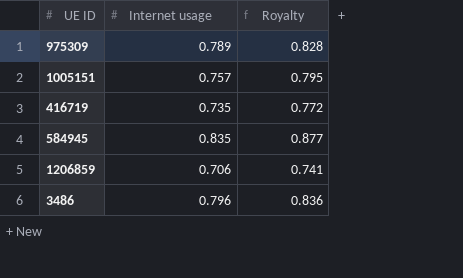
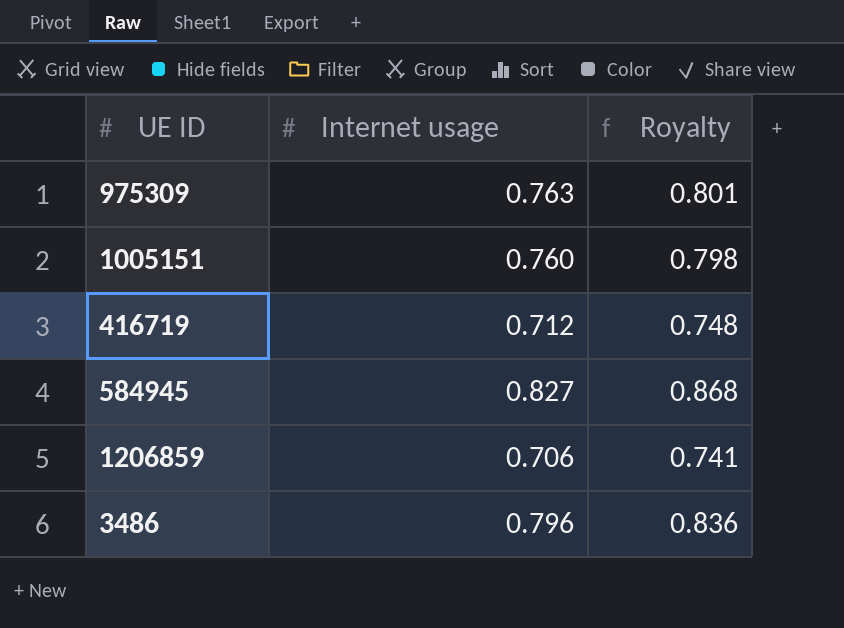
975309 | Internet usage: 0.789 -> 0.763
975309 | Royalty: 0.828 -> 0.801
1005151 | Internet usage: 0.757 -> 0.760
1005151 | Royalty: 0.795 -> 0.798
416719 | Internet usage: 0.735 -> 0.712
416719 | Royalty: 0.772 -> 0.748
584945 | Internet usage: 0.835 -> 0.827
584945 | Royalty: 0.877 -> 0.868

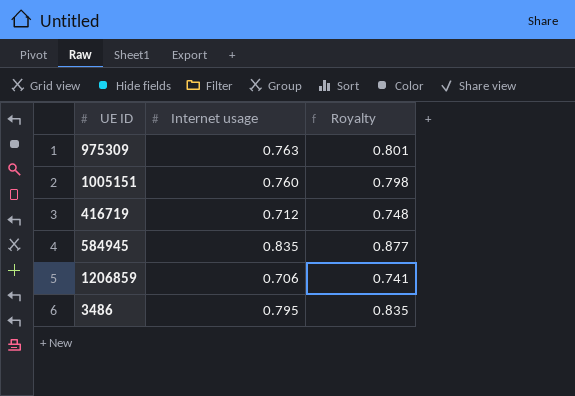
584945 | Internet usage: 0.827 -> 0.835
584945 | Royalty: 0.868 -> 0.877
3486 | Internet usage: 0.796 -> 0.795
3486 | Royalty: 0.836 -> 0.835

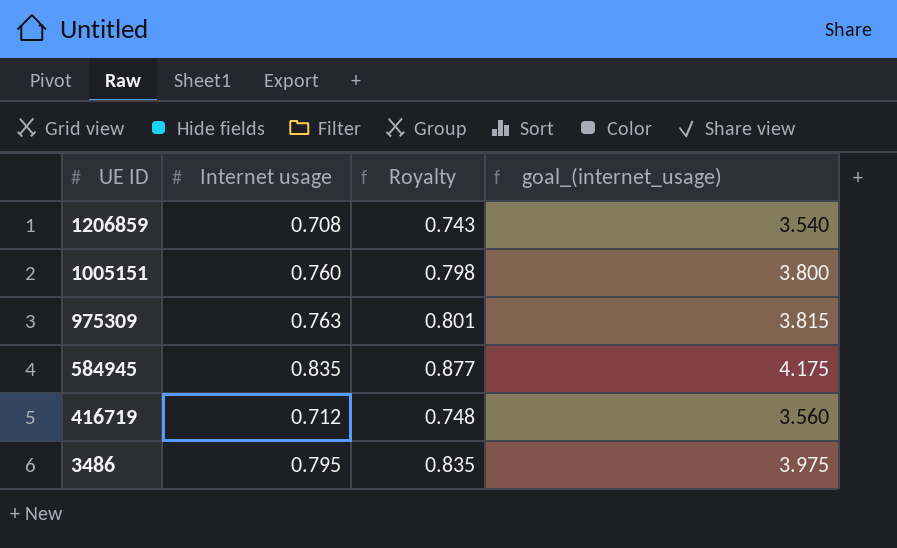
row order: none -> UE ID descending
column goal_(internet_usage) | formula: none -> [Internet usage] * 5
1206859 | Internet usage: 0.706 -> 0.708
1206859 | Royalty: 0.741 -> 0.743

